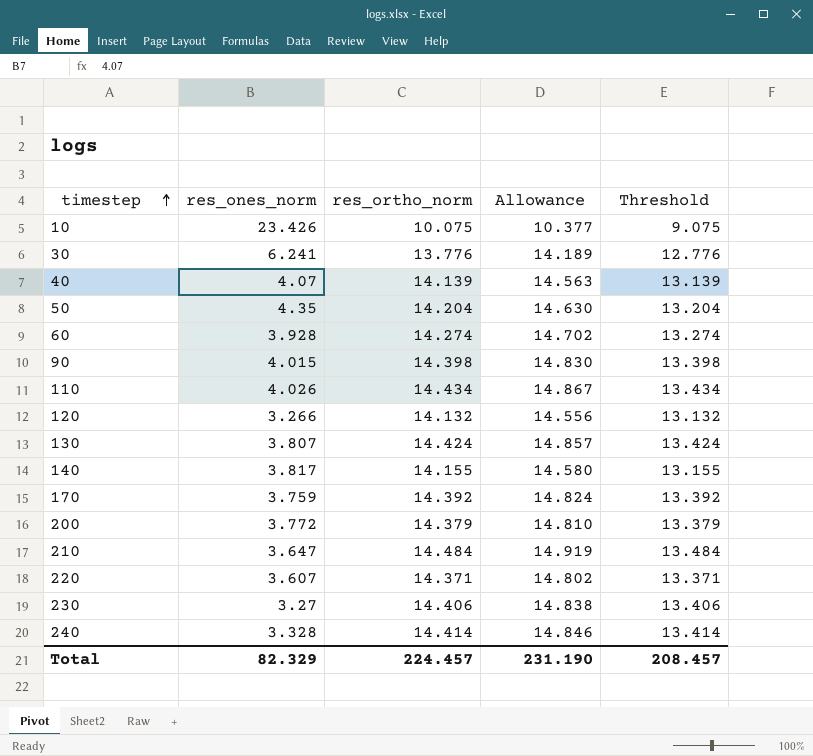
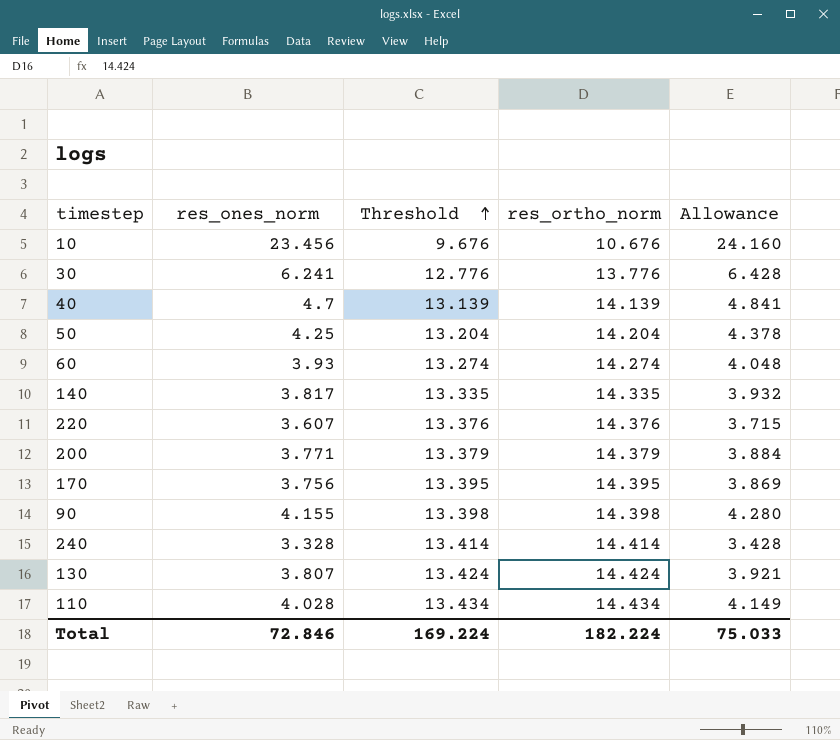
row order: timestep ascending -> Threshold ascending
column Threshold | position: 5 -> 3
column Allowance | formula: [res_ortho_norm] * 1.03 -> [res_ones_norm] * 1.03
row 120: 3.266 | 14.132 | 14.556 | 13.132 -> none
row 210: 3.647 | 14.484 | 14.919 | 13.484 -> none
row 230: 3.27 | 14.406 | 14.838 | 13.406 -> none
10 | res_ones_norm: 23.426 -> 23.456
10 | Threshold: 9.075 -> 9.676
10 | res_ortho_norm: 10.075 -> 10.676
40 | res_ones_norm: 4.07 -> 4.7
50 | res_ones_norm: 4.35 -> 4.25
60 | res_ones_norm: 3.928 -> 3.93
140 | Threshold: 13.155 -> 13.335
140 | res_ortho_norm: 14.155 -> 14.335
220 | Threshold: 13.371 -> 13.376
220 | res_ortho_norm: 14.371 -> 14.376
200 | res_ones_norm: 3.772 -> 3.771
170 | res_ones_norm: 3.759 -> 3.756
170 | Threshold: 13.392 -> 13.395
170 | res_ortho_norm: 14.392 -> 14.395
90 | res_ones_norm: 4.015 -> 4.155
110 | res_ones_norm: 4.026 -> 4.028
Total | res_ones_norm: 82.329 -> 72.846
Total | Threshold: 208.457 -> 169.224
Total | res_ortho_norm: 224.457 -> 182.224
Total | Allowance: 231.190 -> 75.033

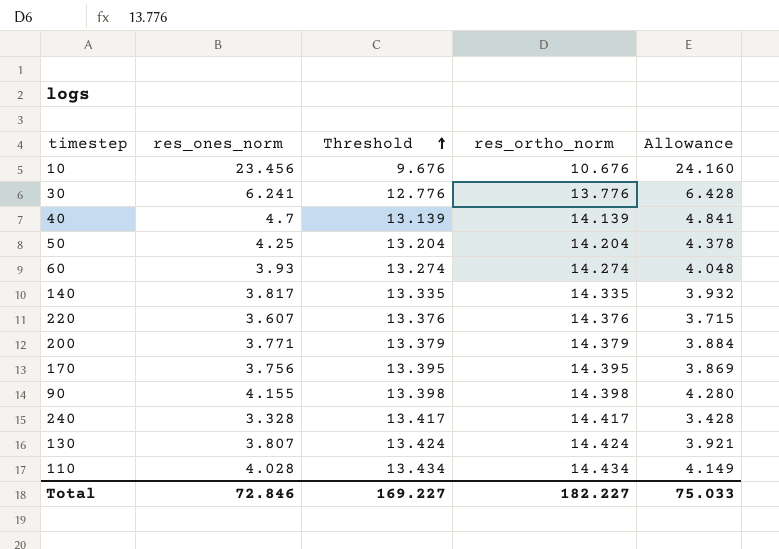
240 | Threshold: 13.414 -> 13.417
240 | res_ortho_norm: 14.414 -> 14.417
Total | Threshold: 169.224 -> 169.227
Total | res_ortho_norm: 182.224 -> 182.227

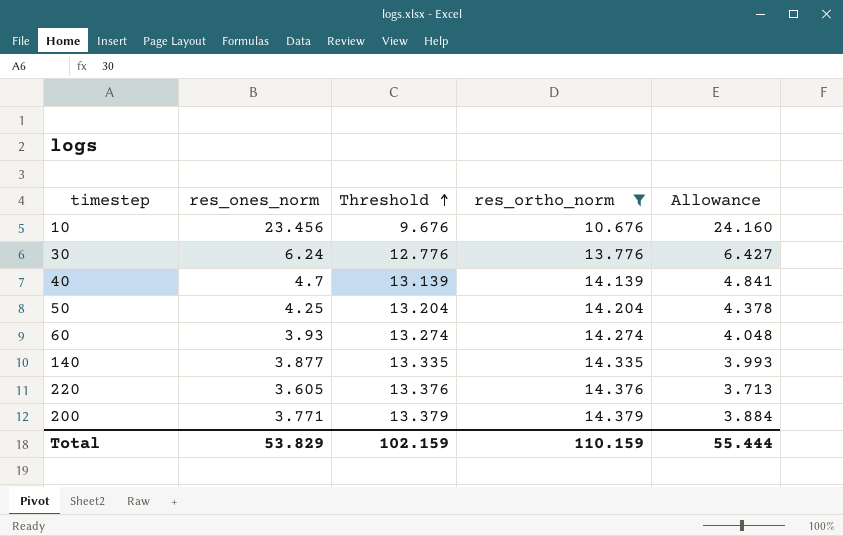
filter: none -> res_ortho_norm <= 14.379
30 | res_ones_norm: 6.241 -> 6.24
30 | Allowance: 6.428 -> 6.427
140 | res_ones_norm: 3.817 -> 3.877
140 | Allowance: 3.932 -> 3.993
220 | res_ones_norm: 3.607 -> 3.605
220 | Allowance: 3.715 -> 3.713
Total | res_ones_norm: 72.846 -> 53.829
Total | Threshold: 169.227 -> 102.159
Total | res_ortho_norm: 182.227 -> 110.159
Total | Allowance: 75.033 -> 55.444

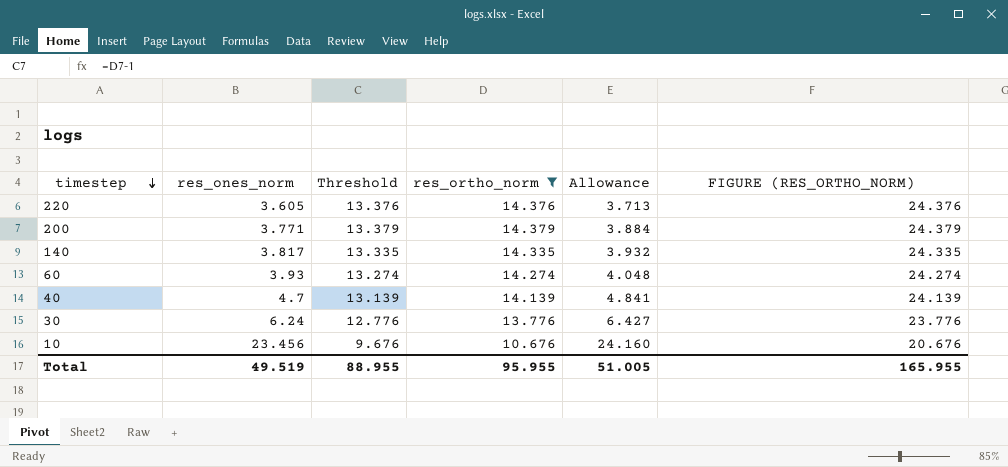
row order: Threshold ascending -> timestep descending
column FIGURE (RES_ORTHO_NORM) | formula: none -> [res_ortho_norm] + 10
row 50: 4.25 | 13.204 | 14.204 | 4.378 -> none
140 | res_ones_norm: 3.877 -> 3.817
140 | Allowance: 3.993 -> 3.932
Total | res_ones_norm: 53.829 -> 49.519
Total | Threshold: 102.159 -> 88.955
Total | res_ortho_norm: 110.159 -> 95.955
Total | Allowance: 55.444 -> 51.005

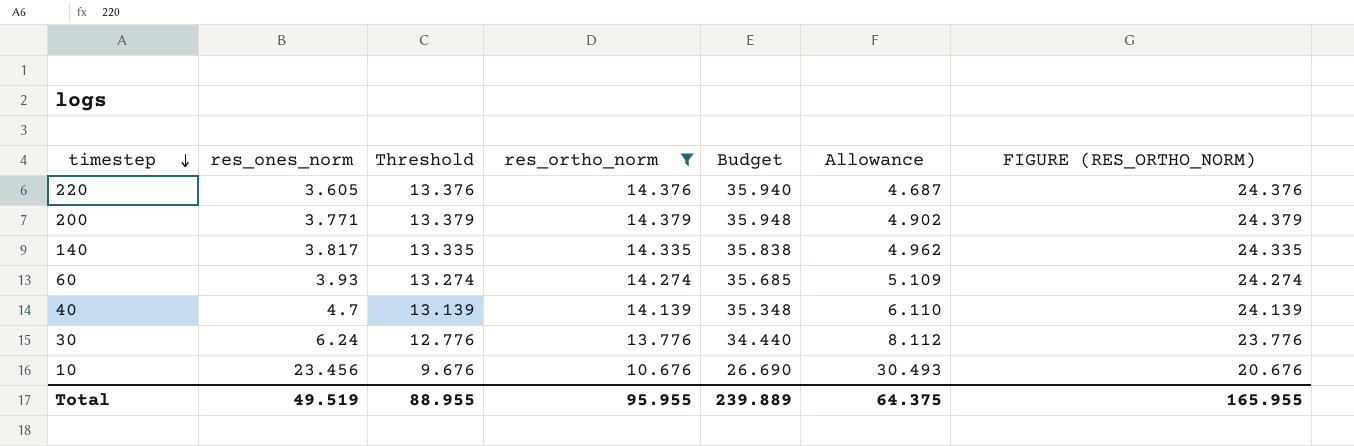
column Budget | formula: none -> [res_ortho_norm] * 2.5
column Allowance | formula: [res_ones_norm] * 1.03 -> [res_ones_norm] * 1.3
Total | Allowance: 51.005 -> 64.375

